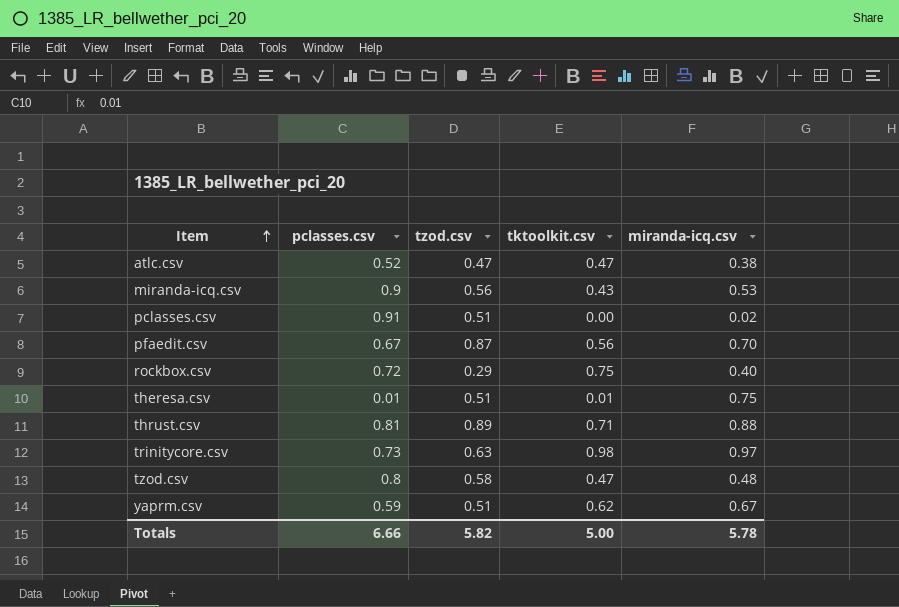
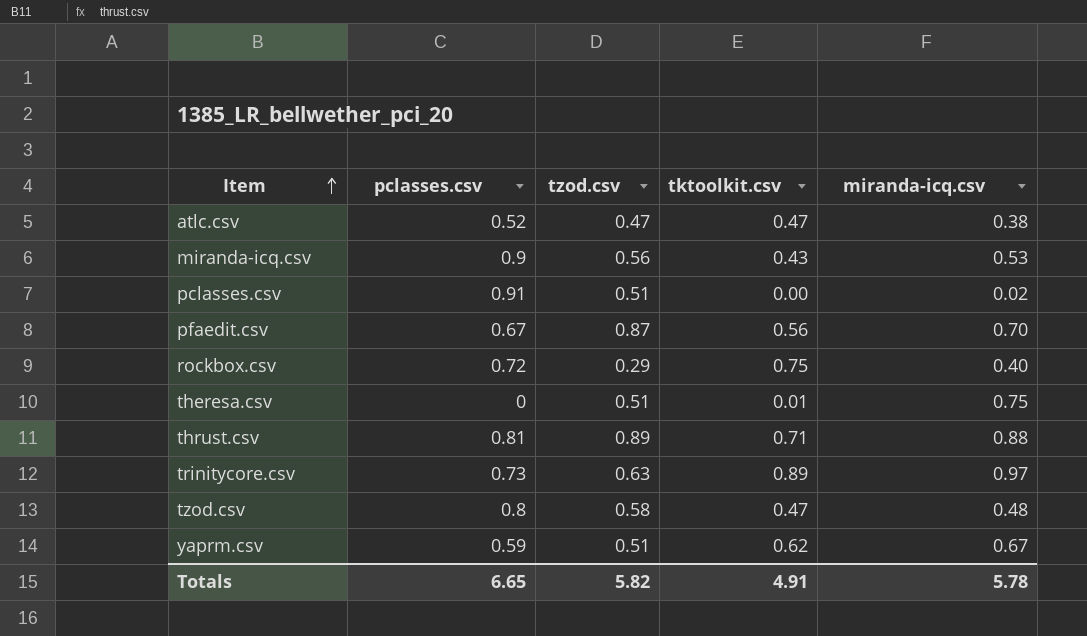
theresa.csv | pclasses.csv: 0.01 -> 0
trinitycore.csv | tktoolkit.csv: 0.98 -> 0.89
Totals | pclasses.csv: 6.66 -> 6.65
Totals | tktoolkit.csv: 5.00 -> 4.91

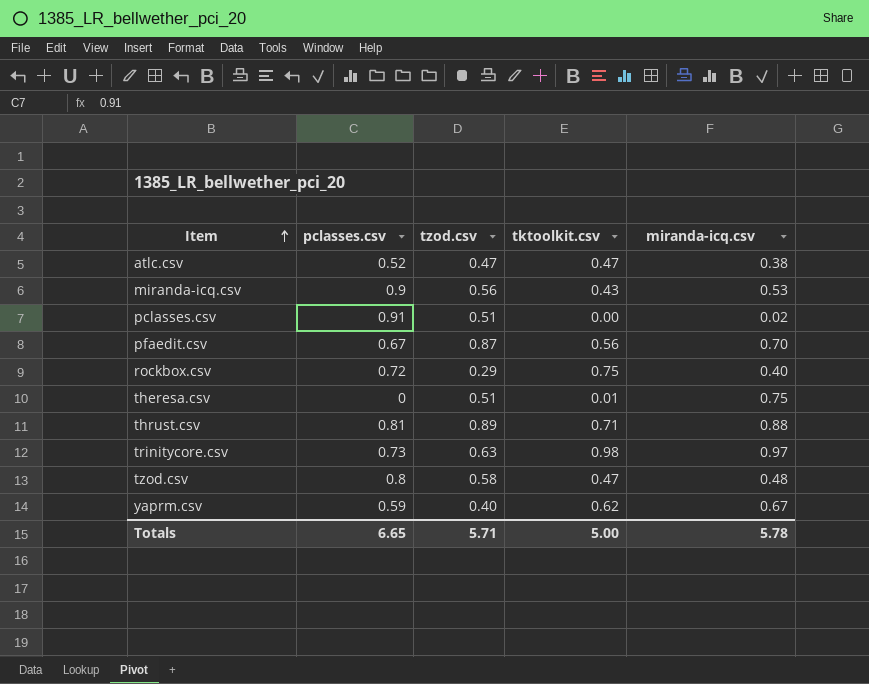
trinitycore.csv | tktoolkit.csv: 0.89 -> 0.98
yaprm.csv | tzod.csv: 0.51 -> 0.40
Totals | tzod.csv: 5.82 -> 5.71
Totals | tktoolkit.csv: 4.91 -> 5.00

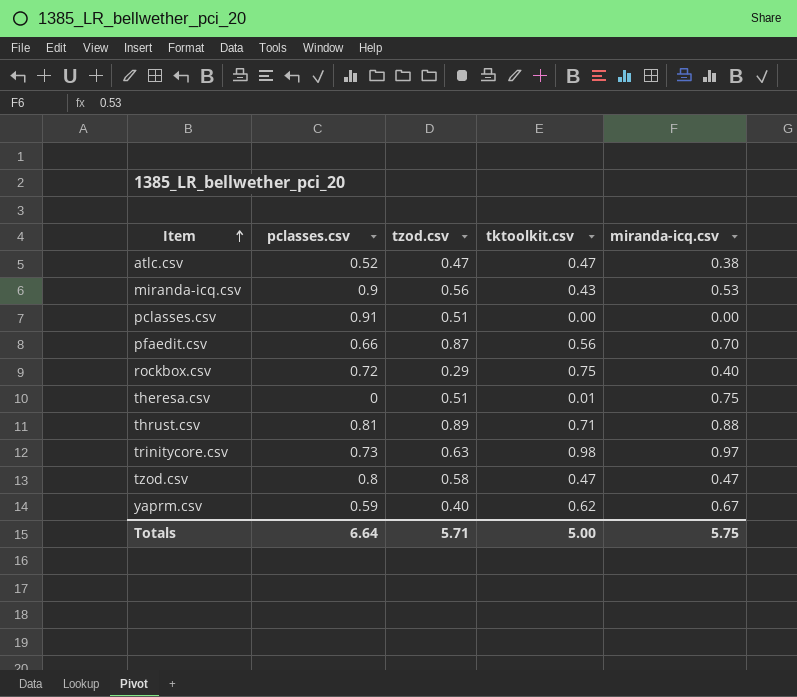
pclasses.csv | miranda-icq.csv: 0.02 -> 0.00
pfaedit.csv | pclasses.csv: 0.67 -> 0.66
tzod.csv | miranda-icq.csv: 0.48 -> 0.47
Totals | pclasses.csv: 6.65 -> 6.64
Totals | miranda-icq.csv: 5.78 -> 5.75

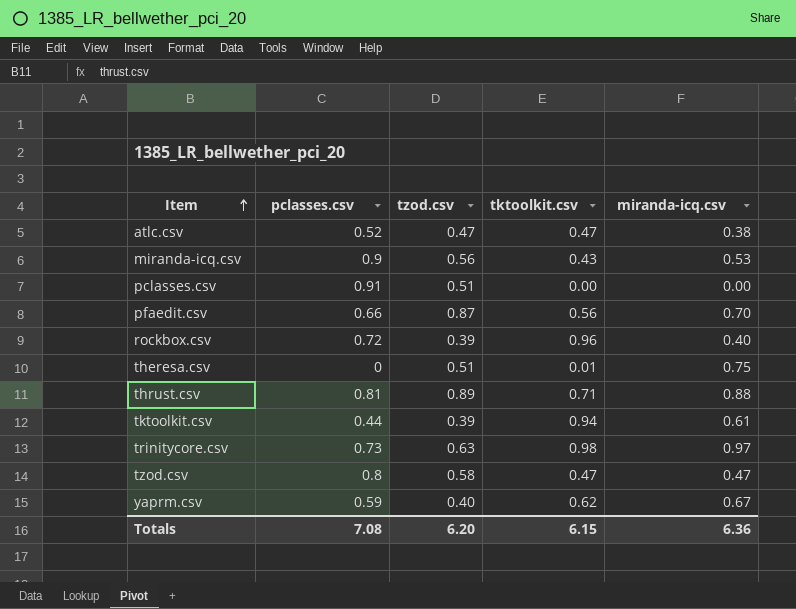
rockbox.csv | tzod.csv: 0.29 -> 0.39
rockbox.csv | tktoolkit.csv: 0.75 -> 0.96
row tktoolkit.csv: none -> 0.44 | 0.39 | 0.94 | 0.61
Totals | pclasses.csv: 6.64 -> 7.08
Totals | tzod.csv: 5.71 -> 6.20
Totals | tktoolkit.csv: 5.00 -> 6.15
Totals | miranda-icq.csv: 5.75 -> 6.36

